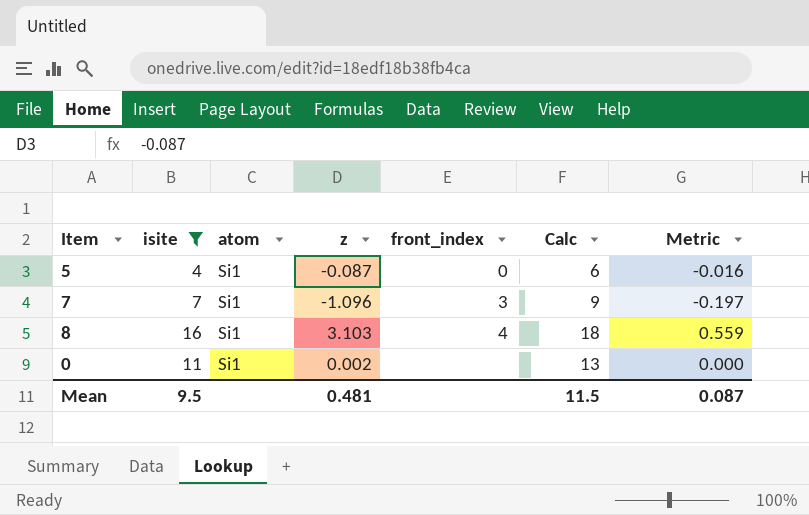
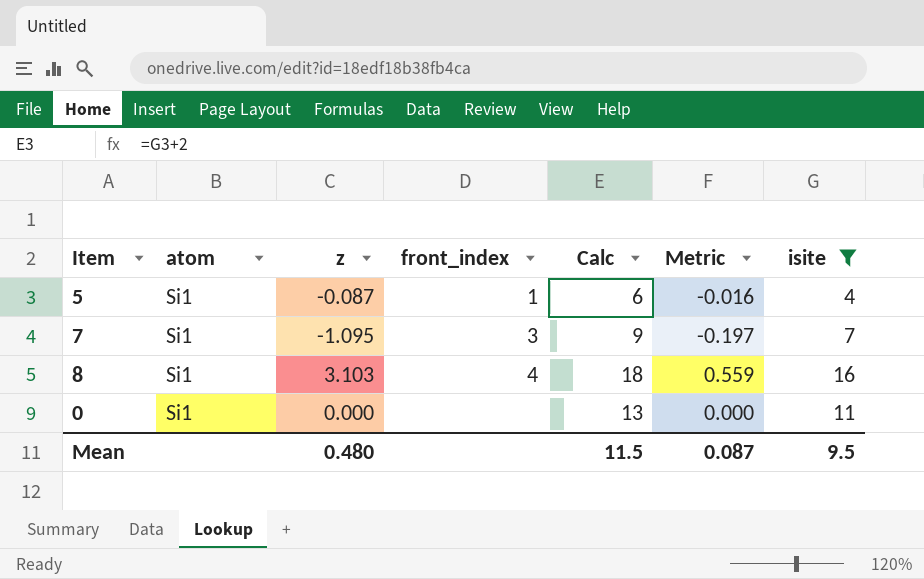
column isite | position: 2 -> 7
5 | front_index: 0 -> 1
7 | z: -1.096 -> -1.095
0 | z: 0.002 -> 0.000
Mean | z: 0.481 -> 0.480

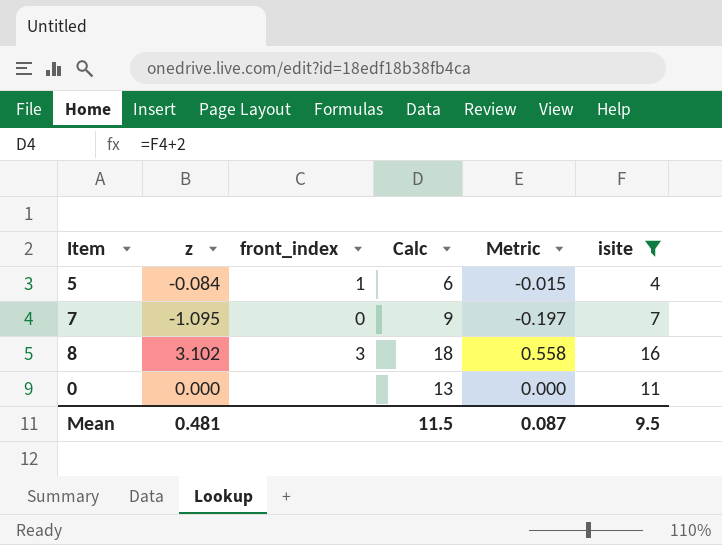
column atom | position: 2 -> none
5 | z: -0.087 -> -0.084
5 | Metric: -0.016 -> -0.015
7 | front_index: 3 -> 0
8 | z: 3.103 -> 3.102
8 | front_index: 4 -> 3
8 | Metric: 0.559 -> 0.558
Mean | z: 0.480 -> 0.481

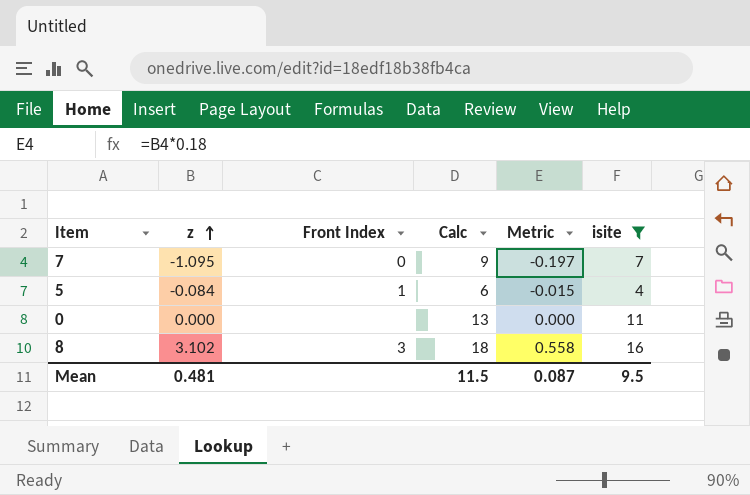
row order: none -> z ascending
column name: front_index -> Front Index

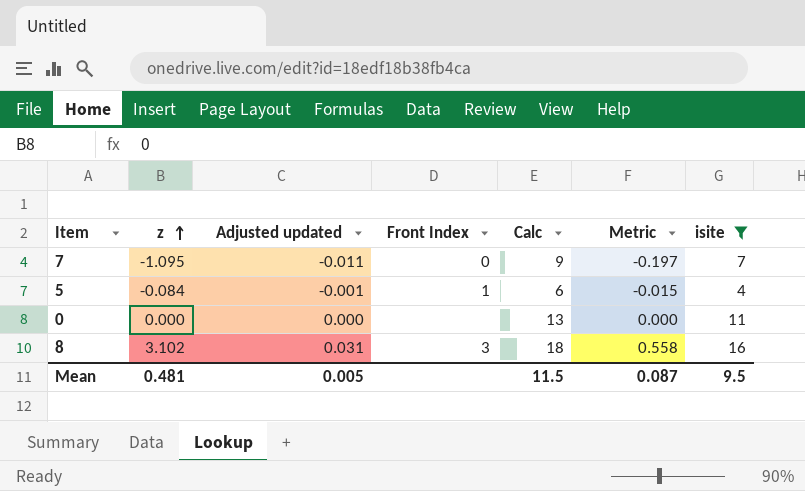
column Adjusted updated | formula: none -> [z] * 0.01

